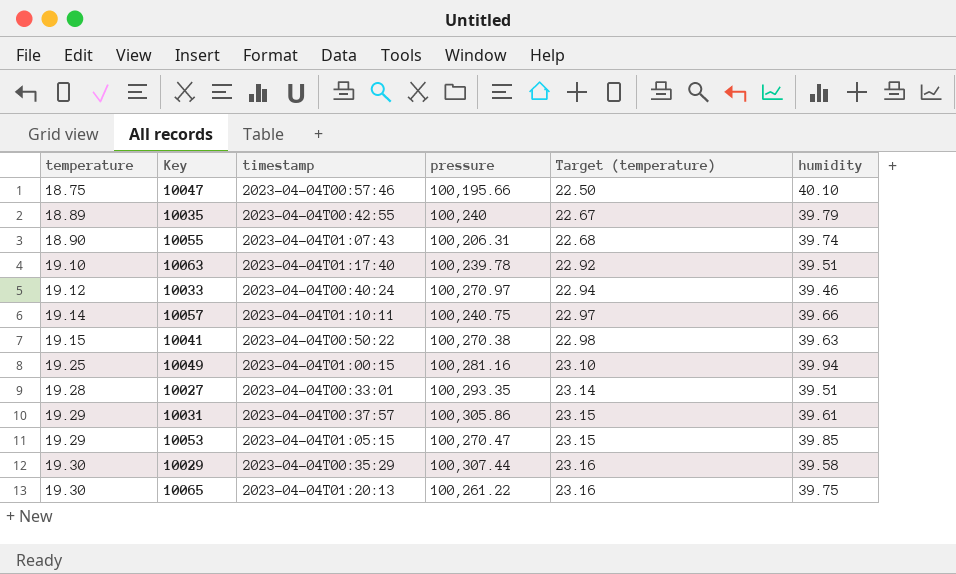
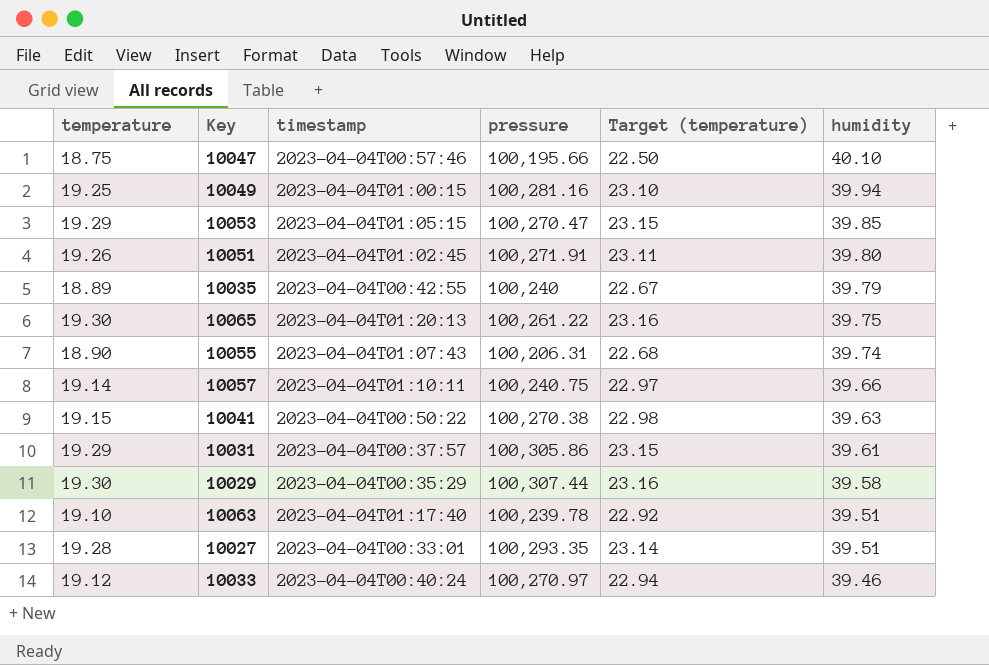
row order: temperature ascending -> humidity descending
row 10051: none -> 19.26 | 2023-04-04T01:02:45 | 100,271.91 | 23.11 | 39.80

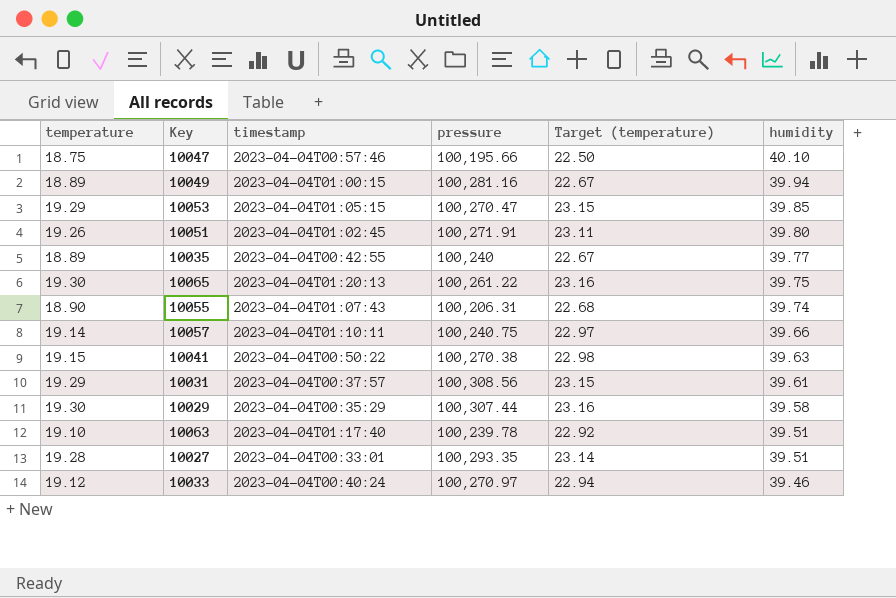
10049 | temperature: 19.25 -> 18.89
10049 | Target (temperature): 23.10 -> 22.67
10035 | humidity: 39.79 -> 39.77
10031 | pressure: 100,305.86 -> 100,308.56

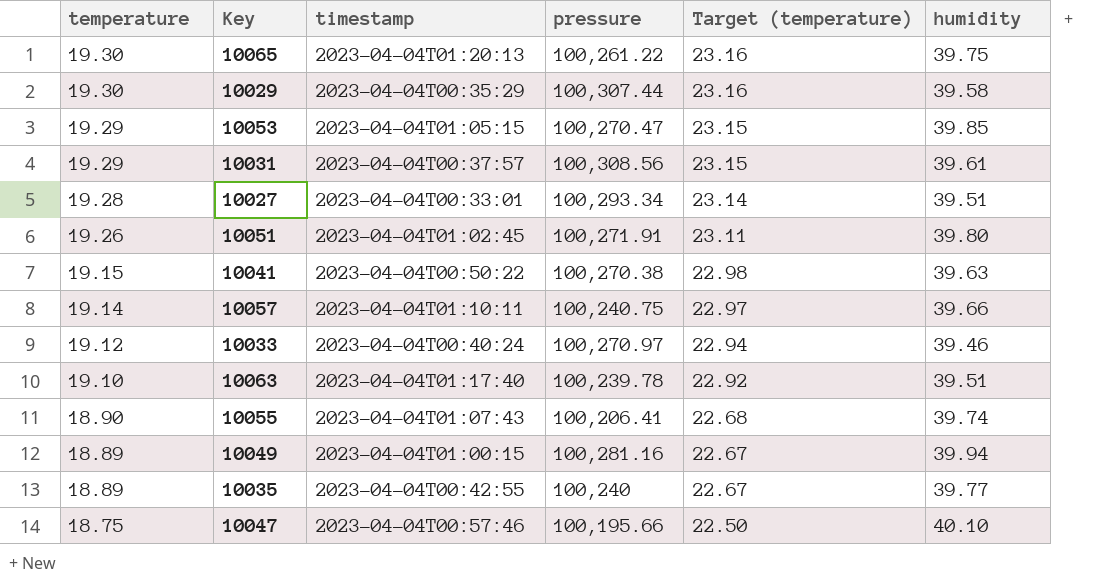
row order: humidity descending -> temperature descending
10027 | pressure: 100,293.35 -> 100,293.34
10055 | pressure: 100,206.31 -> 100,206.41

